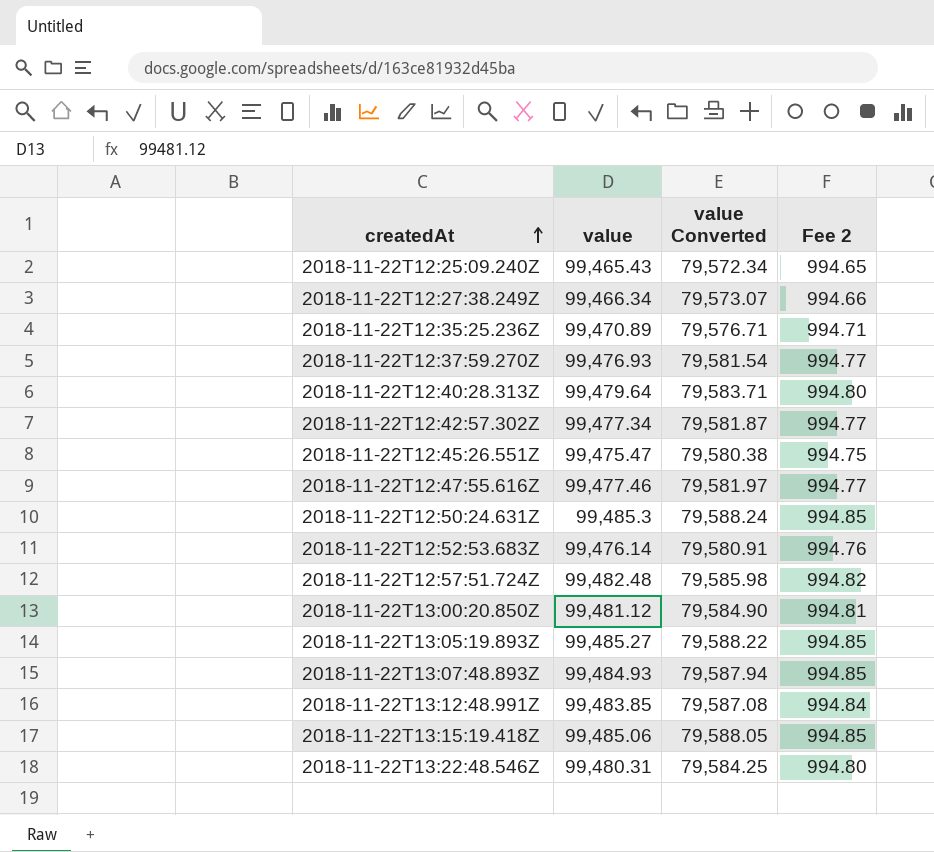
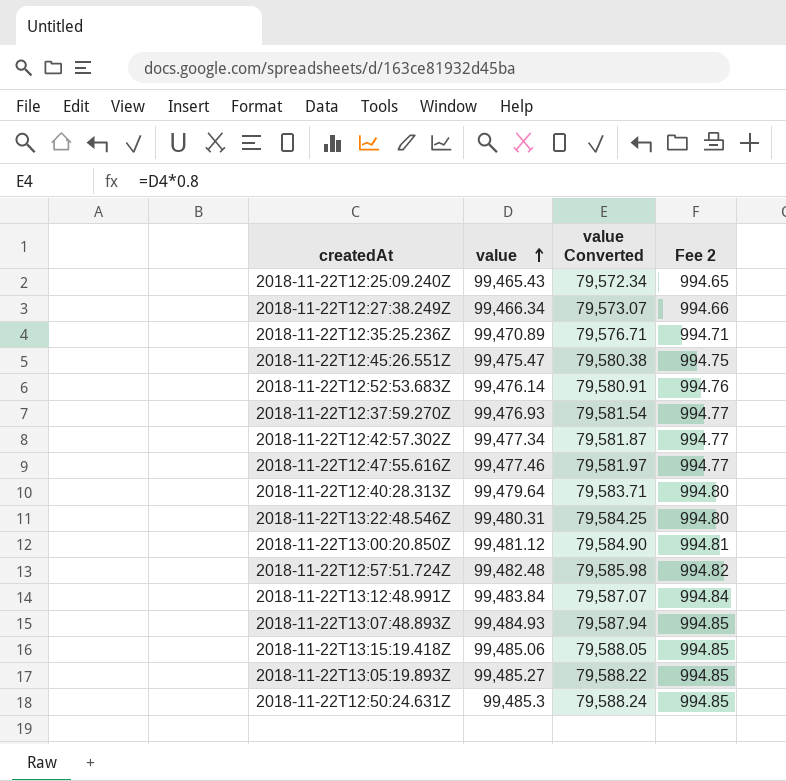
row order: createdAt ascending -> value ascending
2018-11-22T13:12:48.991Z | value: 99,483.85 -> 99,483.84
2018-11-22T13:12:48.991Z | value Converted: 79,587.08 -> 79,587.07

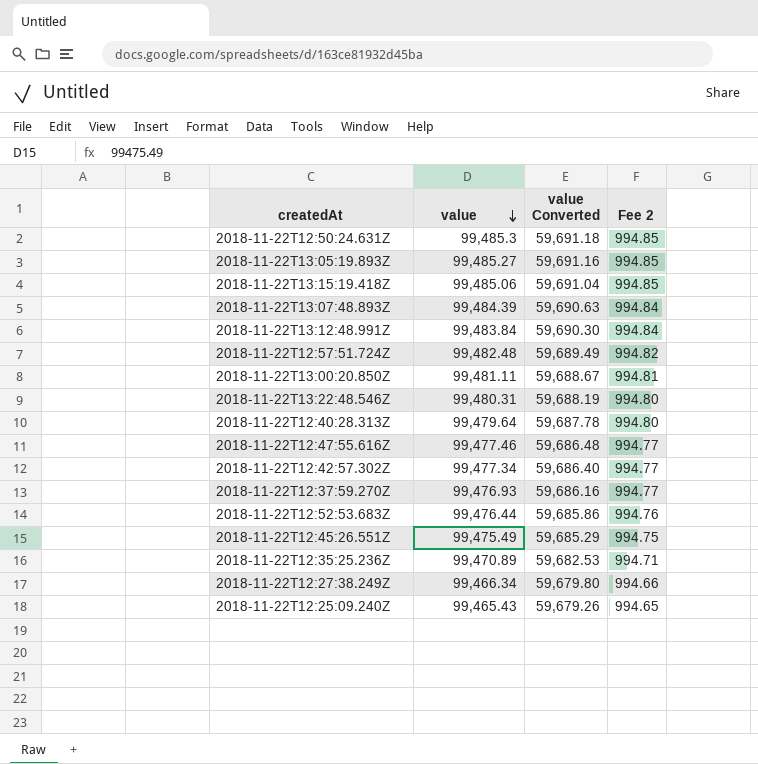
row order: value ascending -> value descending
column value Converted | formula: [value] * 0.8 -> [value] * 0.6
2018-11-22T13:07:48.893Z | value: 99,484.93 -> 99,484.39
2018-11-22T13:07:48.893Z | Fee 2: 994.85 -> 994.84
2018-11-22T13:00:20.850Z | value: 99,481.12 -> 99,481.11
2018-11-22T12:52:53.683Z | value: 99,476.14 -> 99,476.44
2018-11-22T12:45:26.551Z | value: 99,475.47 -> 99,475.49

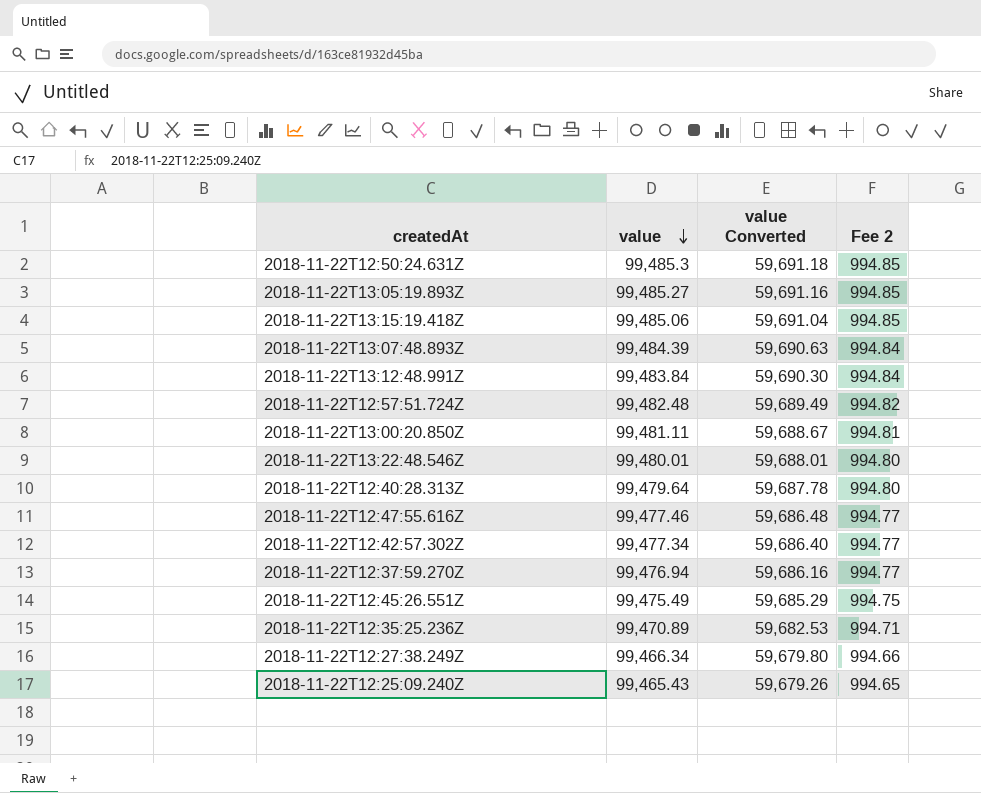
row 2018-11-22T12:52:53.683Z: 99,476.44 | 59,685.86 | 994.76 -> none
2018-11-22T13:22:48.546Z | value: 99,480.31 -> 99,480.01
2018-11-22T13:22:48.546Z | value Converted: 59,688.19 -> 59,688.01
2018-11-22T12:37:59.270Z | value: 99,476.93 -> 99,476.94

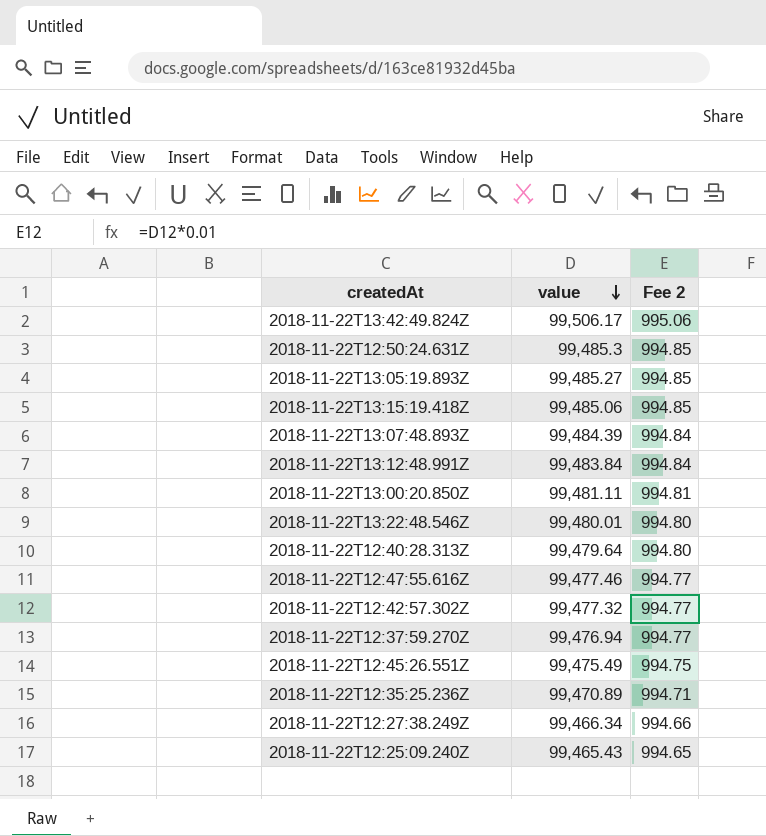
column value Converted | formula: [value] * 0.6 -> none
row 2018-11-22T12:57:51.724Z: 99,482.48 | 59,689.49 | 994.82 -> none
row 2018-11-22T13:42:49.824Z: none -> 99,506.17 | 995.06
2018-11-22T12:42:57.302Z | value: 99,477.34 -> 99,477.32

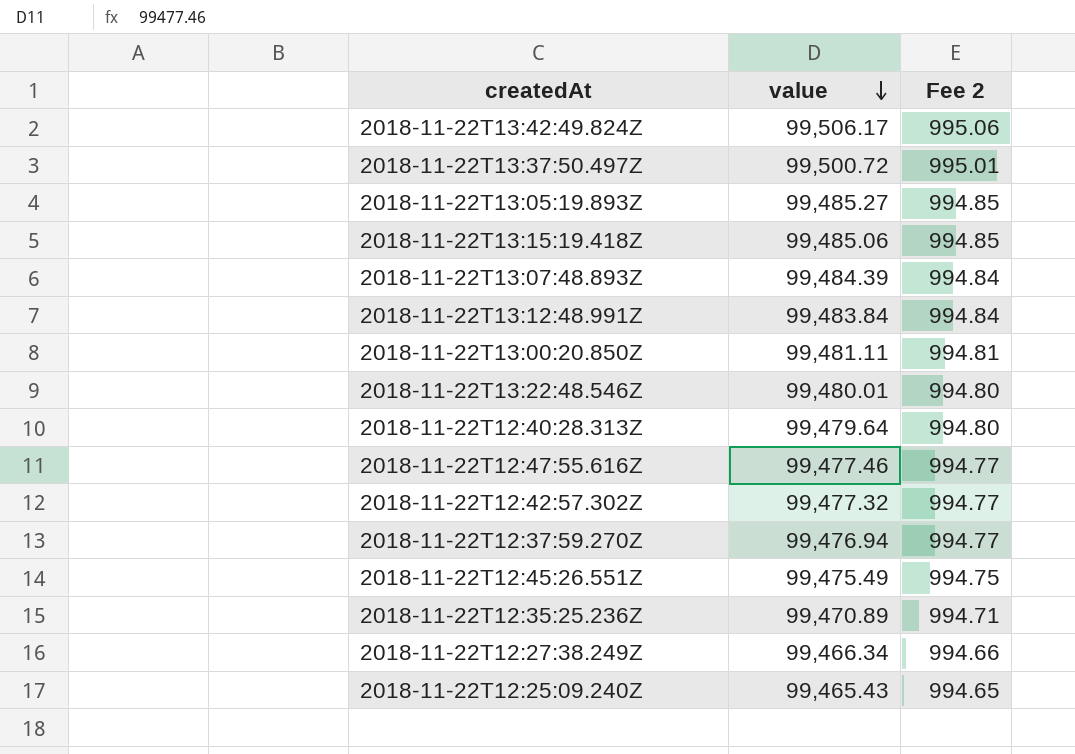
row 2018-11-22T12:50:24.631Z: 99,485.3 | 994.85 -> none
row 2018-11-22T13:37:50.497Z: none -> 99,500.72 | 995.01

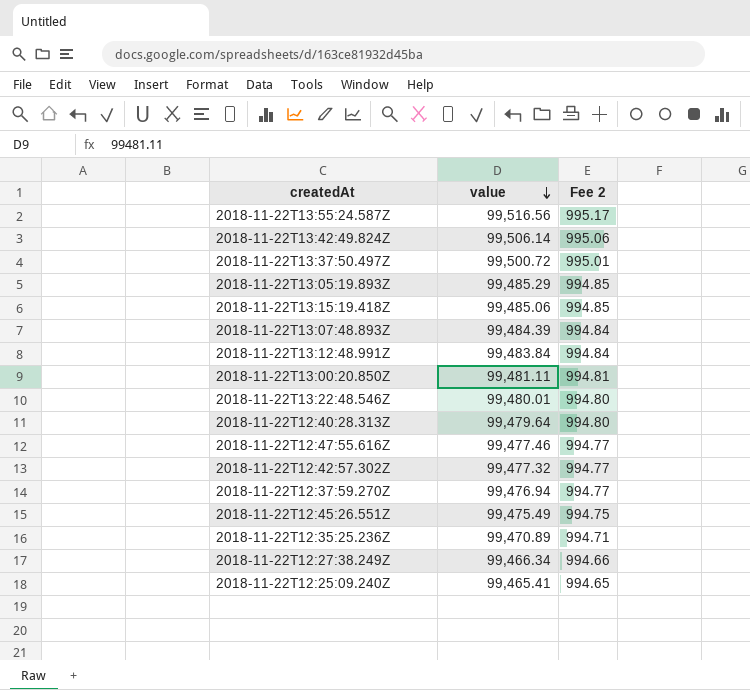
row 2018-11-22T13:55:24.587Z: none -> 99,516.56 | 995.17
2018-11-22T13:42:49.824Z | value: 99,506.17 -> 99,506.14
2018-11-22T13:05:19.893Z | value: 99,485.27 -> 99,485.29
2018-11-22T12:25:09.240Z | value: 99,465.43 -> 99,465.41

